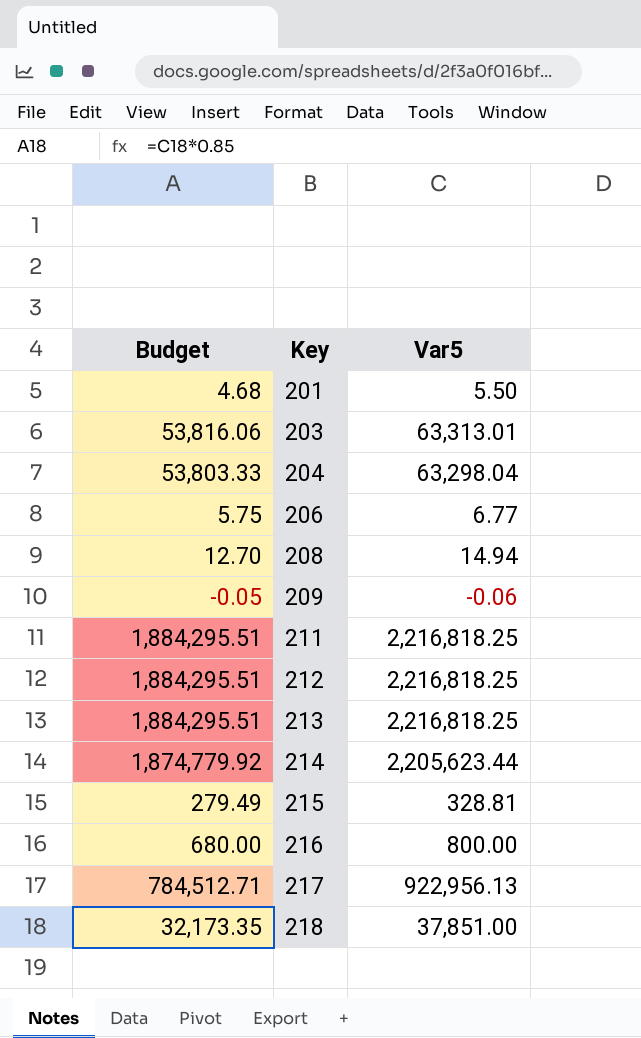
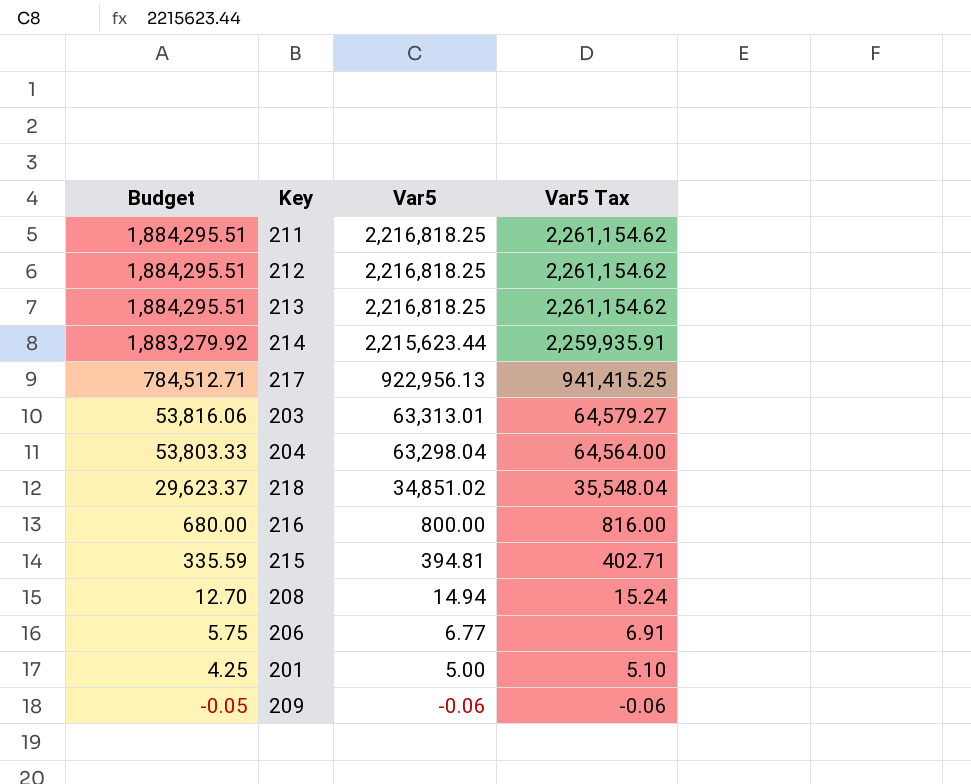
row order: Key ascending -> Budget descending
column Var5 Tax | formula: none -> [Var5] * 1.02
214 | Budget: 1,874,779.92 -> 1,883,279.92
214 | Var5: 2,205,623.44 -> 2,215,623.44
218 | Budget: 32,173.35 -> 29,623.37
218 | Var5: 37,851.00 -> 34,851.02
215 | Budget: 279.49 -> 335.59
215 | Var5: 328.81 -> 394.81
201 | Budget: 4.68 -> 4.25
201 | Var5: 5.50 -> 5.00

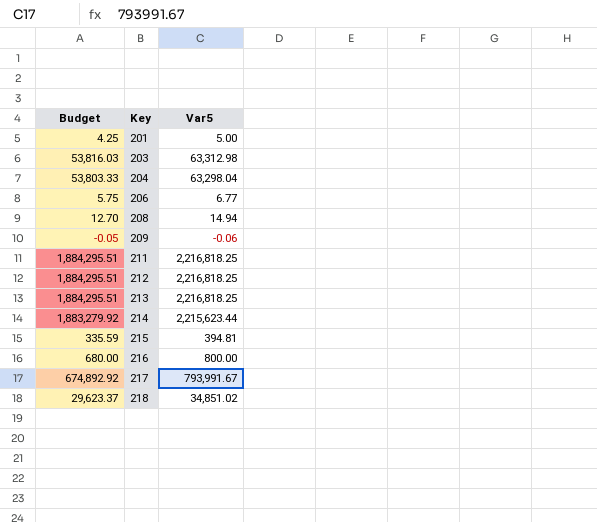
row order: Budget descending -> Key ascending
column Var5 Tax | formula: [Var5] * 1.02 -> none
203 | Budget: 53,816.06 -> 53,816.03
203 | Var5: 63,313.01 -> 63,312.98
217 | Budget: 784,512.71 -> 674,892.92
217 | Var5: 922,956.13 -> 793,991.67

